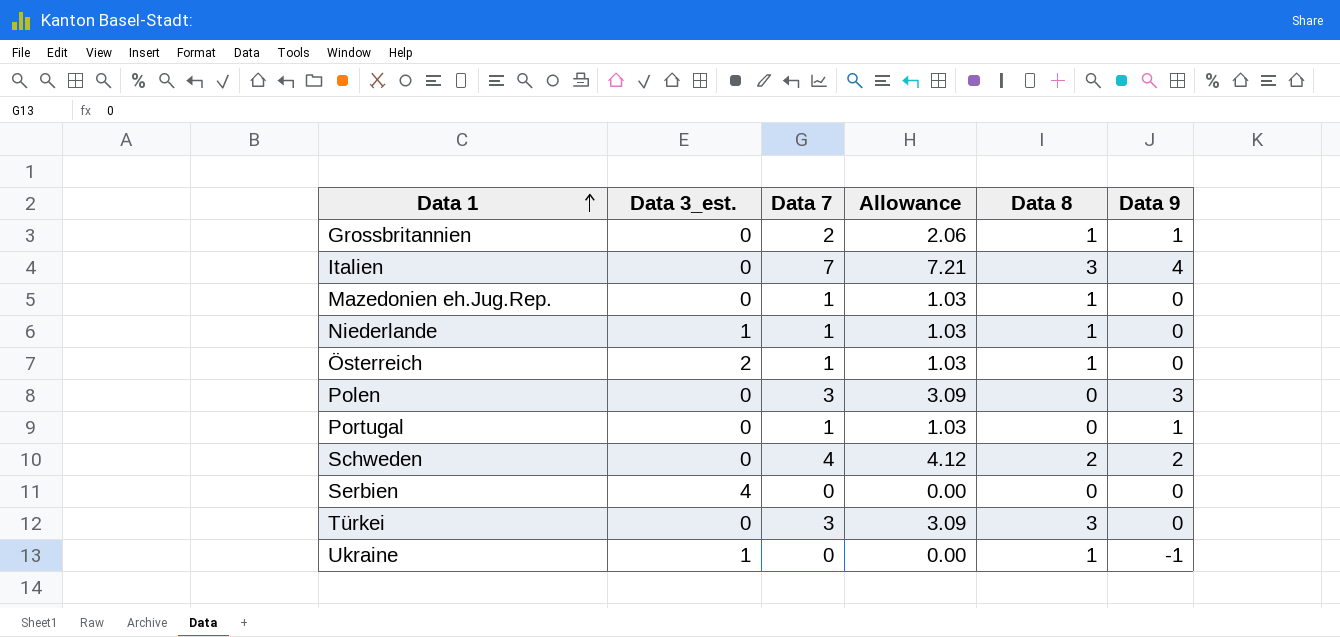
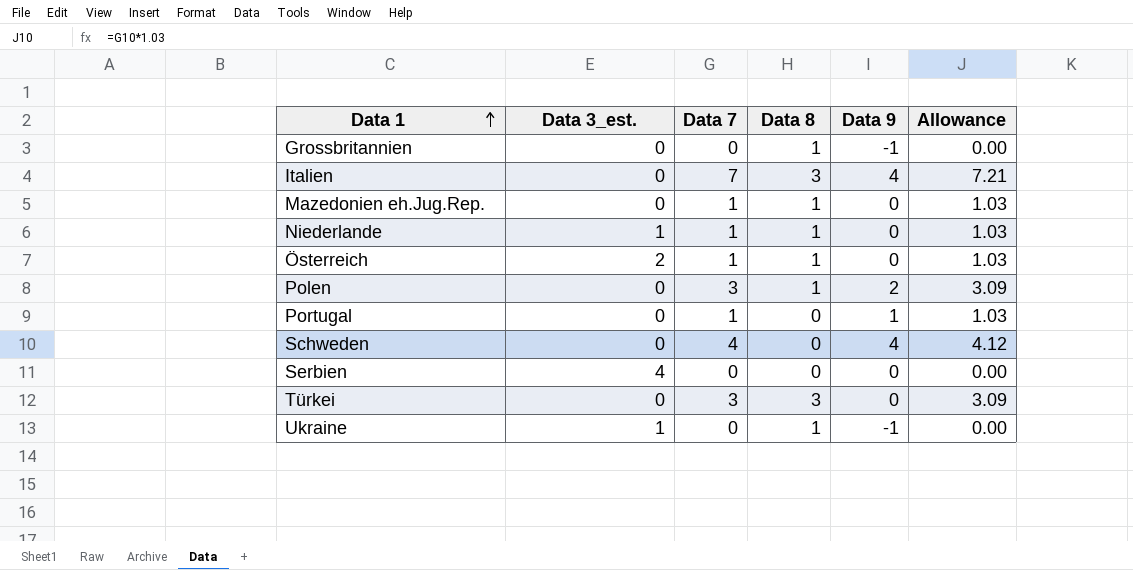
column Allowance | position: 4 -> 6
Grossbritannien | Data 7: 2 -> 0
Grossbritannien | Data 9: 1 -> -1
Grossbritannien | Allowance: 2.06 -> 0.00
Polen | Data 8: 0 -> 1
Polen | Data 9: 3 -> 2
Schweden | Data 8: 2 -> 0
Schweden | Data 9: 2 -> 4

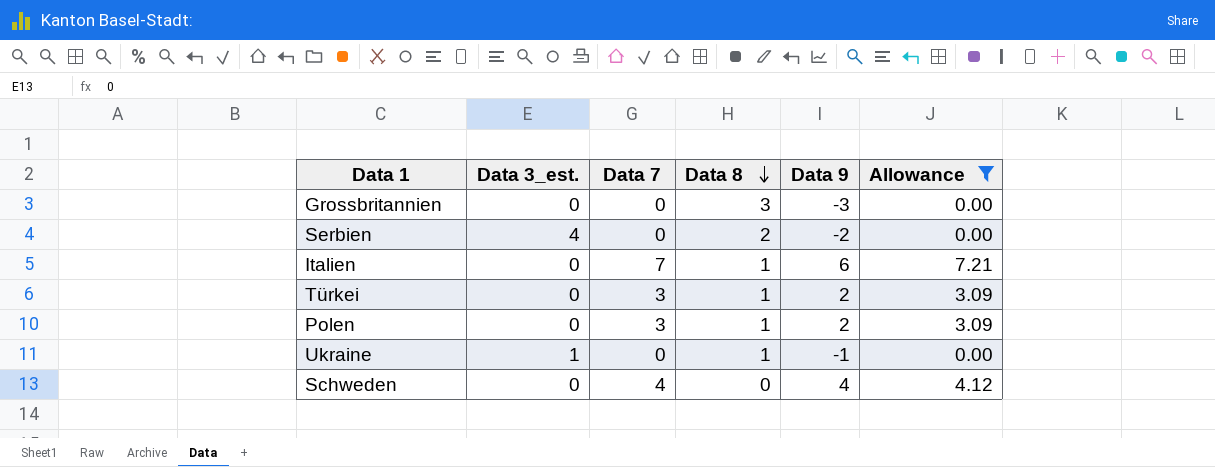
filter: none -> Allowance != 1.03
row order: Data 1 ascending -> Data 8 descending
Grossbritannien | Data 8: 1 -> 3
Grossbritannien | Data 9: -1 -> -3
Serbien | Data 8: 0 -> 2
Serbien | Data 9: 0 -> -2
Italien | Data 8: 3 -> 1
Italien | Data 9: 4 -> 6
Türkei | Data 8: 3 -> 1
Türkei | Data 9: 0 -> 2

